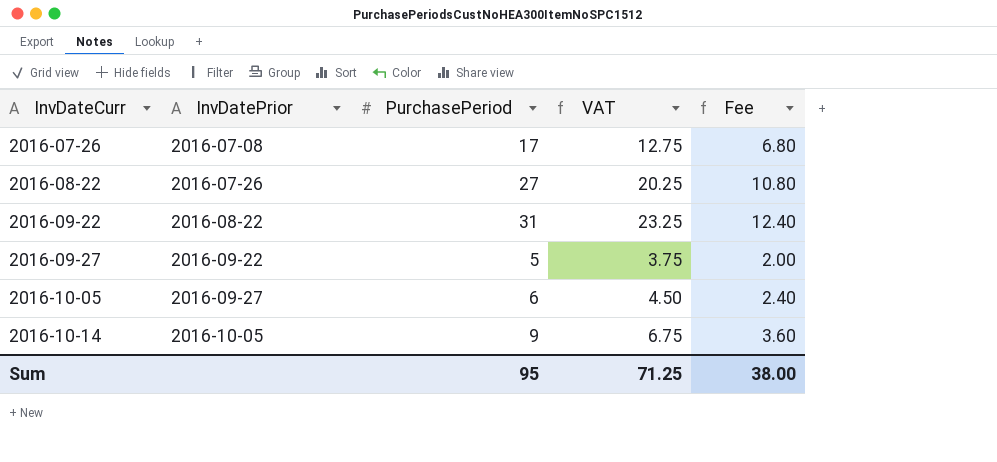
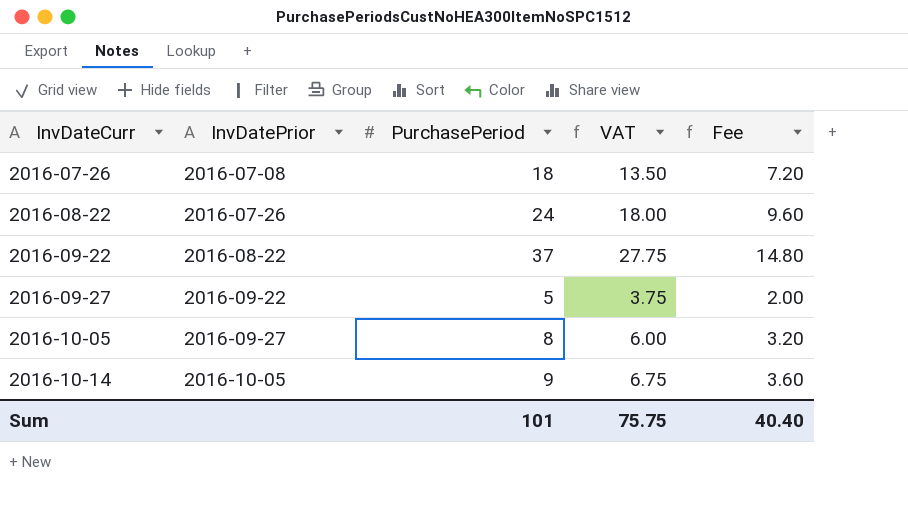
2016-07-26 | PurchasePeriod: 17 -> 18
2016-07-26 | VAT: 12.75 -> 13.50
2016-07-26 | Fee: 6.80 -> 7.20
2016-08-22 | PurchasePeriod: 27 -> 24
2016-08-22 | VAT: 20.25 -> 18.00
2016-08-22 | Fee: 10.80 -> 9.60
2016-09-22 | PurchasePeriod: 31 -> 37
2016-09-22 | VAT: 23.25 -> 27.75
2016-09-22 | Fee: 12.40 -> 14.80
2016-10-05 | PurchasePeriod: 6 -> 8
2016-10-05 | VAT: 4.50 -> 6.00
2016-10-05 | Fee: 2.40 -> 3.20
Sum | PurchasePeriod: 95 -> 101
Sum | VAT: 71.25 -> 75.75
Sum | Fee: 38.00 -> 40.40

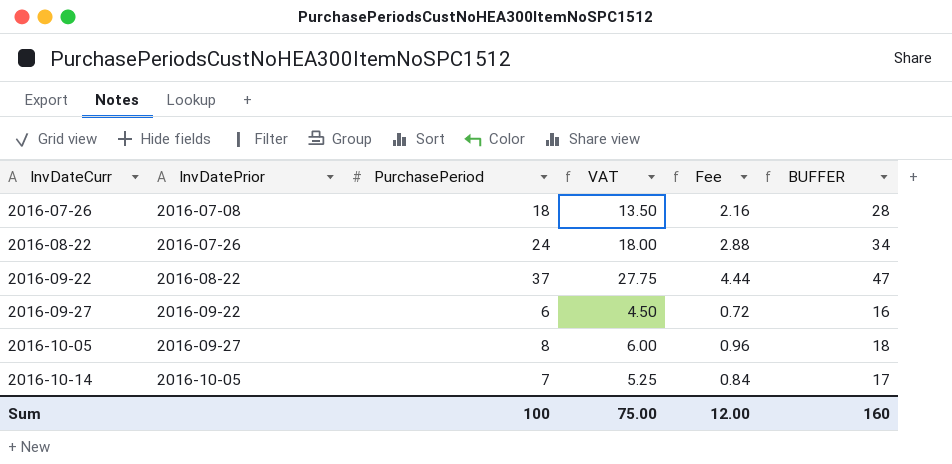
column Fee | formula: [PurchasePeriod] * 0.4 -> [PurchasePeriod] * 0.12
column BUFFER | formula: none -> [PurchasePeriod] + 10
2016-09-27 | PurchasePeriod: 5 -> 6
2016-09-27 | VAT: 3.75 -> 4.50
2016-10-14 | PurchasePeriod: 9 -> 7
2016-10-14 | VAT: 6.75 -> 5.25
Sum | PurchasePeriod: 101 -> 100
Sum | VAT: 75.75 -> 75.00
Sum | Fee: 40.40 -> 12.00

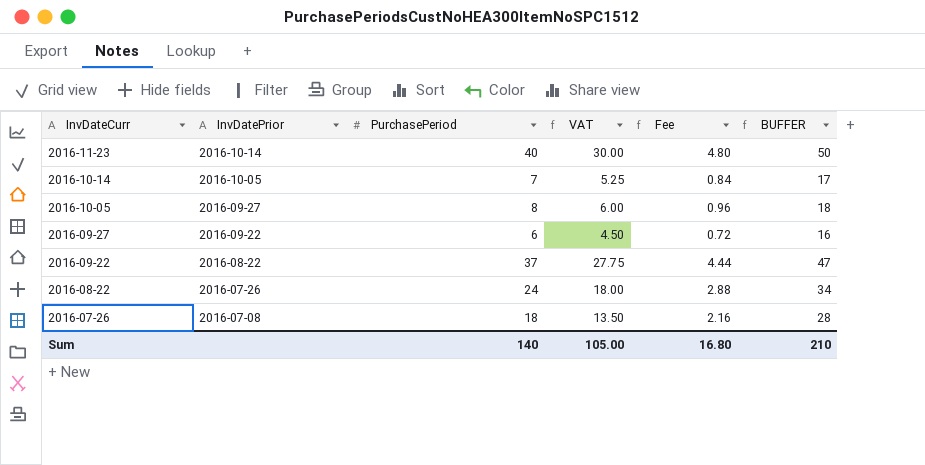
row order: InvDateCurr ascending -> InvDateCurr descending
row 2016-11-23: none -> 2016-10-14 | 40 | 30.00 | 4.80 | 50
Sum | PurchasePeriod: 100 -> 140
Sum | VAT: 75.00 -> 105.00
Sum | Fee: 12.00 -> 16.80
Sum | BUFFER: 160 -> 210

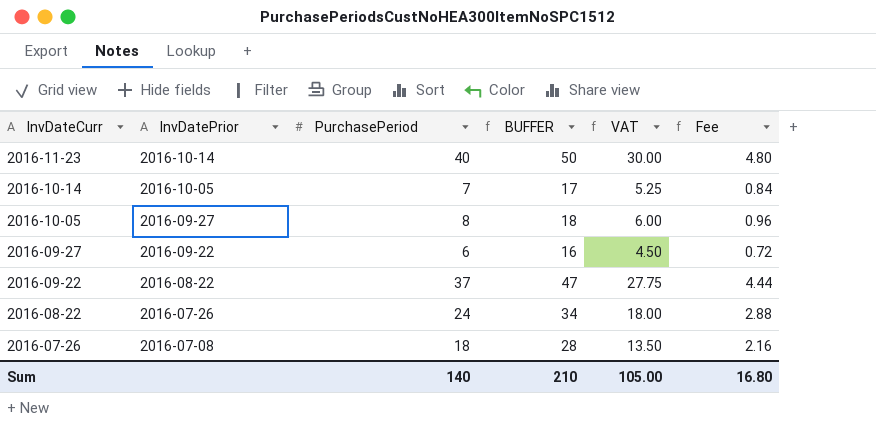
column BUFFER | position: 6 -> 4

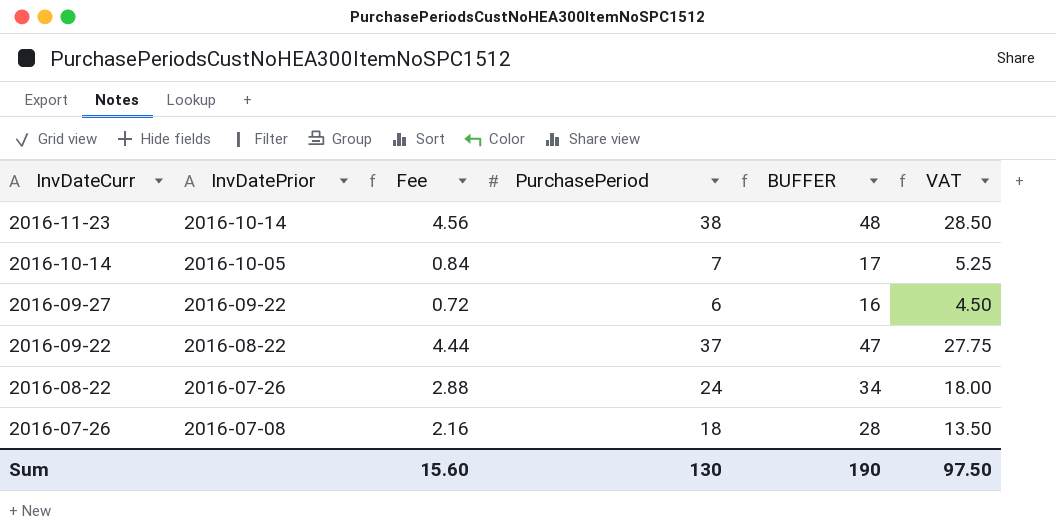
column Fee | position: 6 -> 3
row 2016-10-05: 2016-09-27 | 8 | 18 | 6.00 | 0.96 -> none
2016-11-23 | Fee: 4.80 -> 4.56
2016-11-23 | PurchasePeriod: 40 -> 38
2016-11-23 | BUFFER: 50 -> 48
2016-11-23 | VAT: 30.00 -> 28.50
Sum | Fee: 16.80 -> 15.60
Sum | PurchasePeriod: 140 -> 130
Sum | BUFFER: 210 -> 190
Sum | VAT: 105.00 -> 97.50

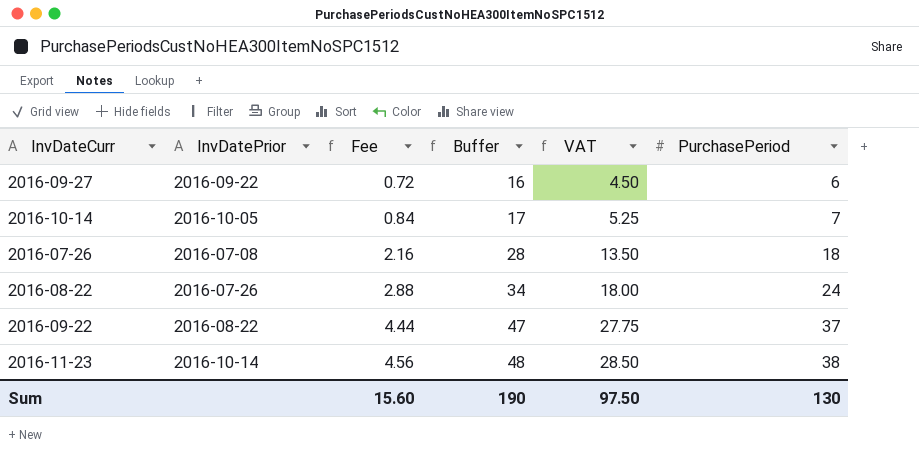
row order: InvDateCurr descending -> Fee ascending
column name: BUFFER -> Buffer
column PurchasePeriod | position: 4 -> 6

